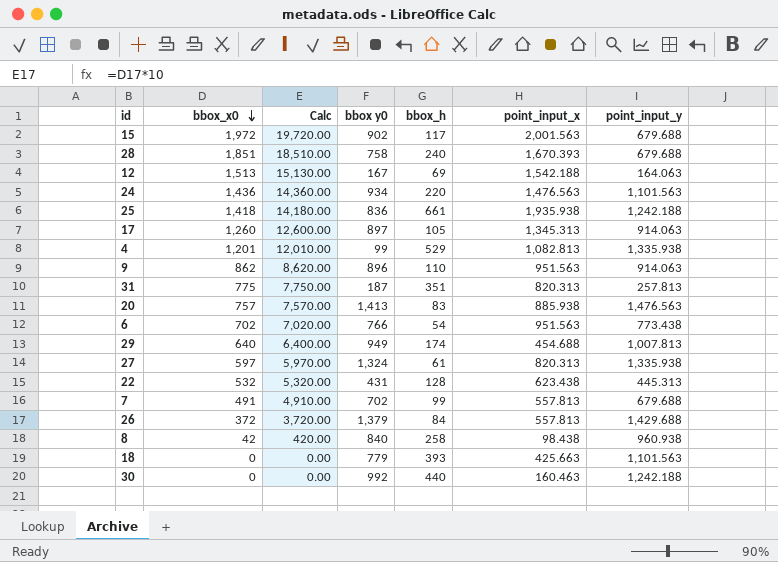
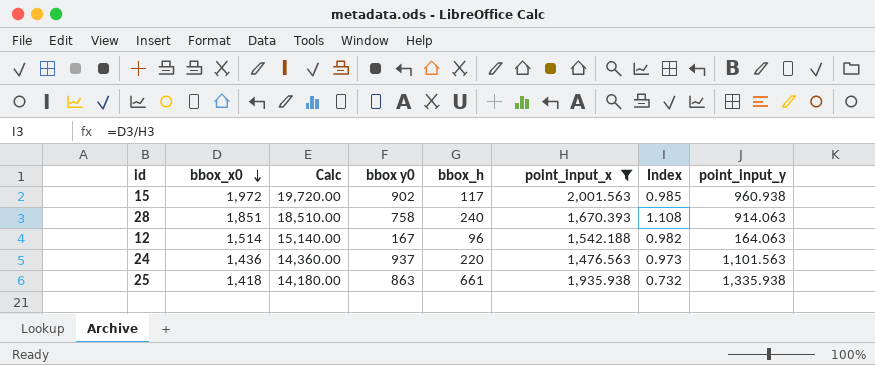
filter: none -> point_input_x >= 1,476.563
column Index | formula: none -> [bbox_x0] / [point_input_x]
15 | point_input_y: 679.688 -> 960.938
28 | point_input_y: 679.688 -> 914.063
12 | bbox_x0: 1,513 -> 1,514
12 | Calc: 15,130.00 -> 15,140.00
12 | bbox_h: 69 -> 96
24 | bbox y0: 934 -> 937
25 | bbox y0: 836 -> 863
25 | point_input_y: 1,242.188 -> 1,335.938

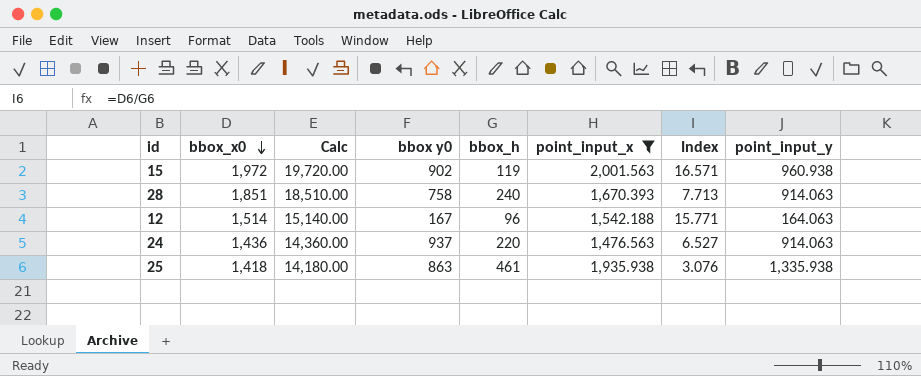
column Index | formula: [bbox_x0] / [point_input_x] -> [bbox_x0] / [bbox_h]
15 | bbox_h: 117 -> 119
24 | point_input_y: 1,101.563 -> 914.063
25 | bbox_h: 661 -> 461

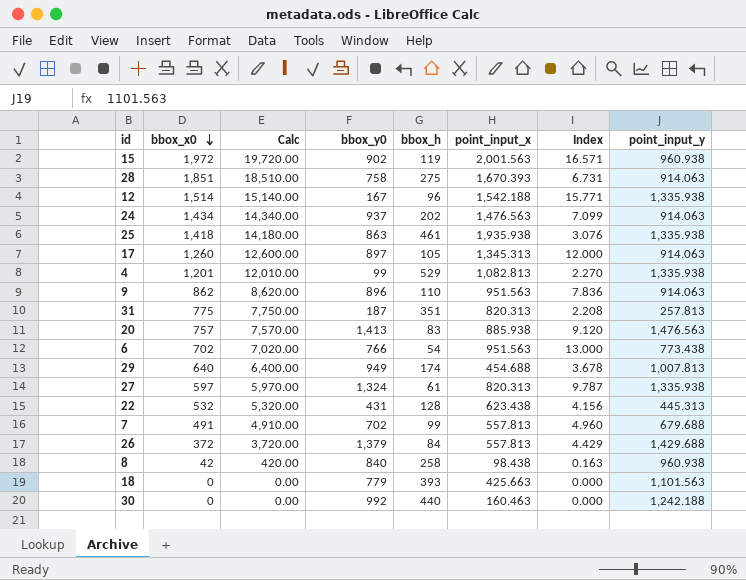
filter: point_input_x >= 1,476.563 -> none
column name: bbox y0 -> bbox_y0
28 | bbox_h: 240 -> 275
28 | Index: 7.713 -> 6.731
12 | point_input_y: 164.063 -> 1,335.938
24 | bbox_x0: 1,436 -> 1,434
24 | Calc: 14,360.00 -> 14,340.00
24 | bbox_h: 220 -> 202
24 | Index: 6.527 -> 7.099

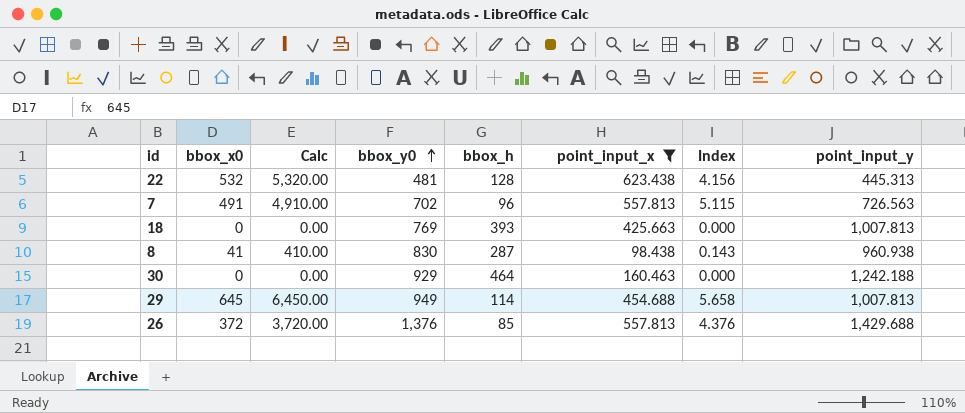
filter: none -> point_input_x <= 623.438
row order: bbox_x0 descending -> bbox_y0 ascending
22 | bbox_y0: 431 -> 481
7 | bbox_h: 99 -> 96
7 | Index: 4.960 -> 5.115
7 | point_input_y: 679.688 -> 726.563
18 | bbox_y0: 779 -> 769
18 | point_input_y: 1,101.563 -> 1,007.813
8 | bbox_x0: 42 -> 41
8 | Calc: 420.00 -> 410.00
8 | bbox_y0: 840 -> 830
8 | bbox_h: 258 -> 287
8 | Index: 0.163 -> 0.143
30 | bbox_y0: 992 -> 929
30 | bbox_h: 440 -> 464
29 | bbox_x0: 640 -> 645
29 | Calc: 6,400.00 -> 6,450.00
29 | bbox_h: 174 -> 114
29 | Index: 3.678 -> 5.658
26 | bbox_y0: 1,379 -> 1,376
26 | bbox_h: 84 -> 85
26 | Index: 4.429 -> 4.376

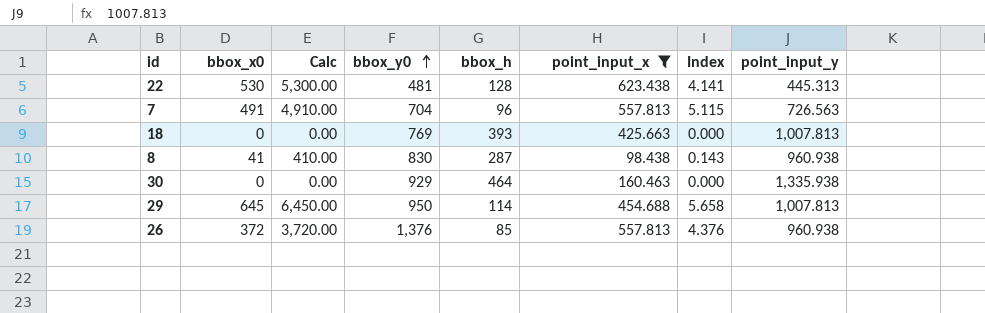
22 | bbox_x0: 532 -> 530
22 | Calc: 5,320.00 -> 5,300.00
22 | Index: 4.156 -> 4.141
7 | bbox_y0: 702 -> 704
30 | point_input_y: 1,242.188 -> 1,335.938
29 | bbox_y0: 949 -> 950
26 | point_input_y: 1,429.688 -> 960.938

